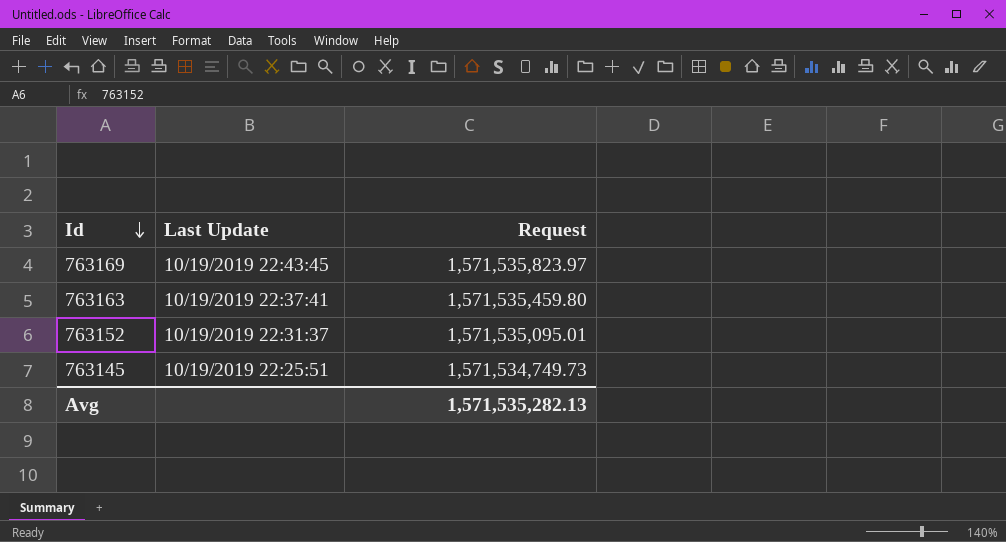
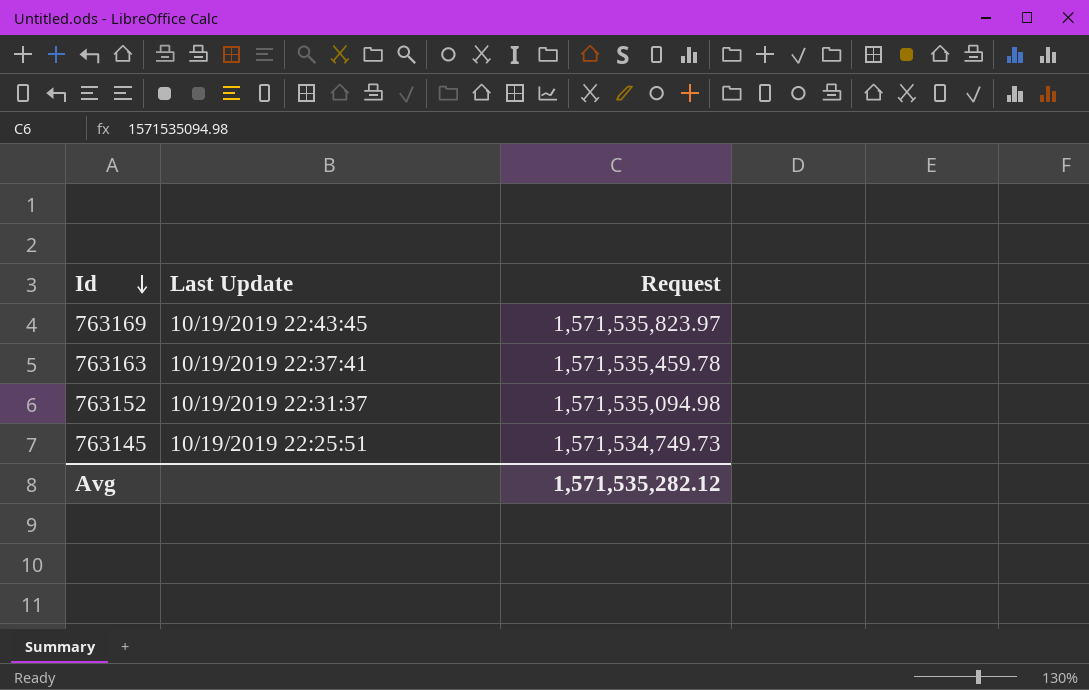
763163 | Request: 1,571,535,459.80 -> 1,571,535,459.78
763152 | Request: 1,571,535,095.01 -> 1,571,535,094.98
Avg | Request: 1,571,535,282.13 -> 1,571,535,282.12

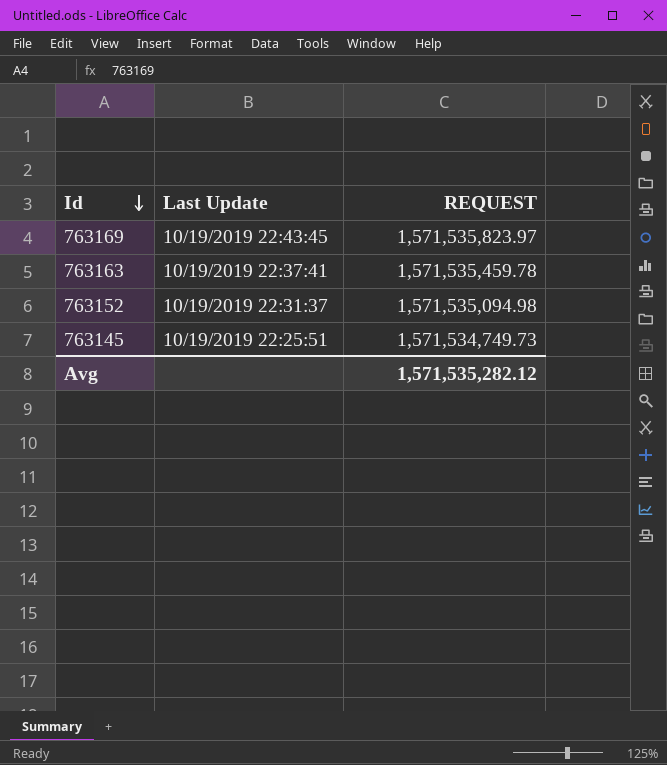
column name: Request -> REQUEST

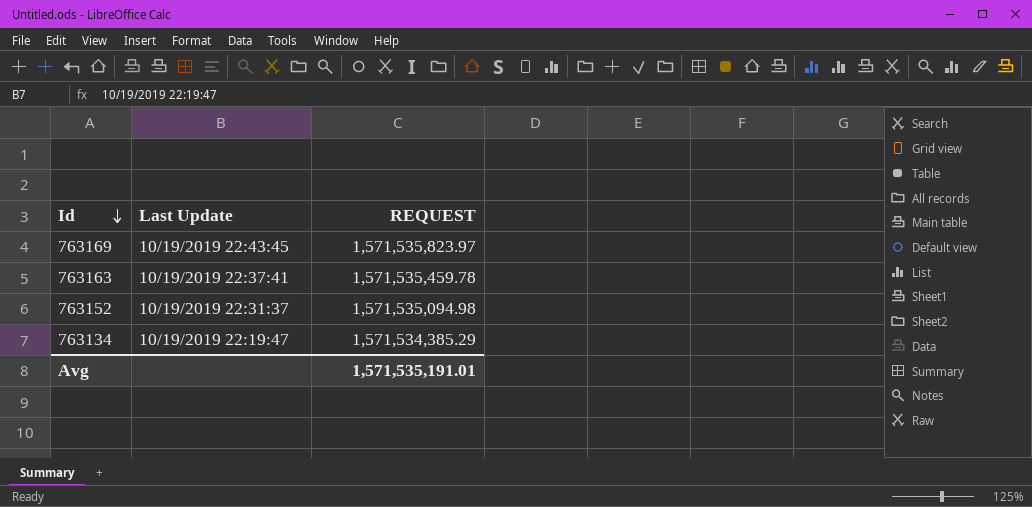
row 763145: 10/19/2019 22:25:51 | 1,571,534,749.73 -> none
row 763134: none -> 10/19/2019 22:19:47 | 1,571,534,385.29
Avg | REQUEST: 1,571,535,282.12 -> 1,571,535,191.01

